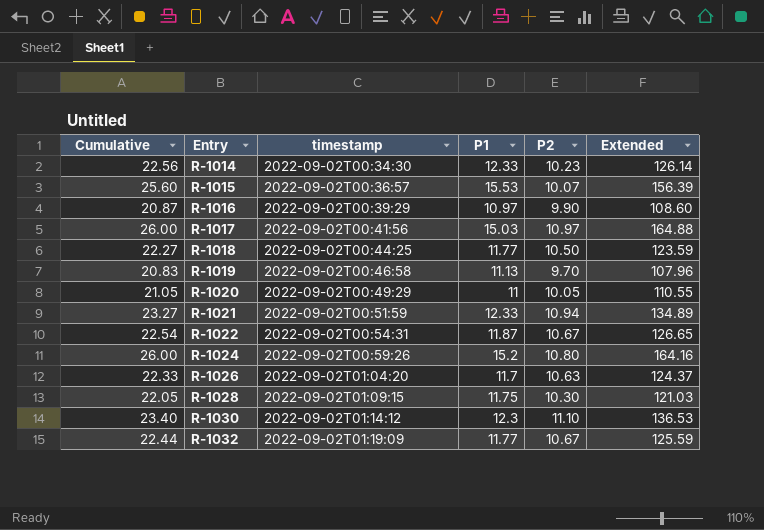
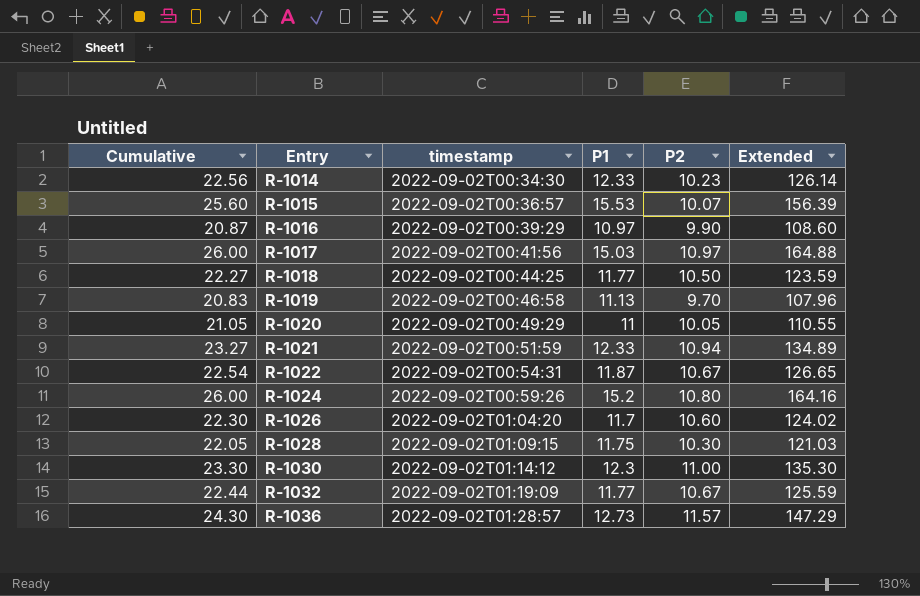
R-1026 | Cumulative: 22.33 -> 22.30
R-1026 | P2: 10.63 -> 10.60
R-1026 | Extended: 124.37 -> 124.02
R-1030 | Cumulative: 23.40 -> 23.30
R-1030 | P2: 11.10 -> 11.00
R-1030 | Extended: 136.53 -> 135.30
row R-1036: none -> 24.30 | 2022-09-02T01:28:57 | 12.73 | 11.57 | 147.29

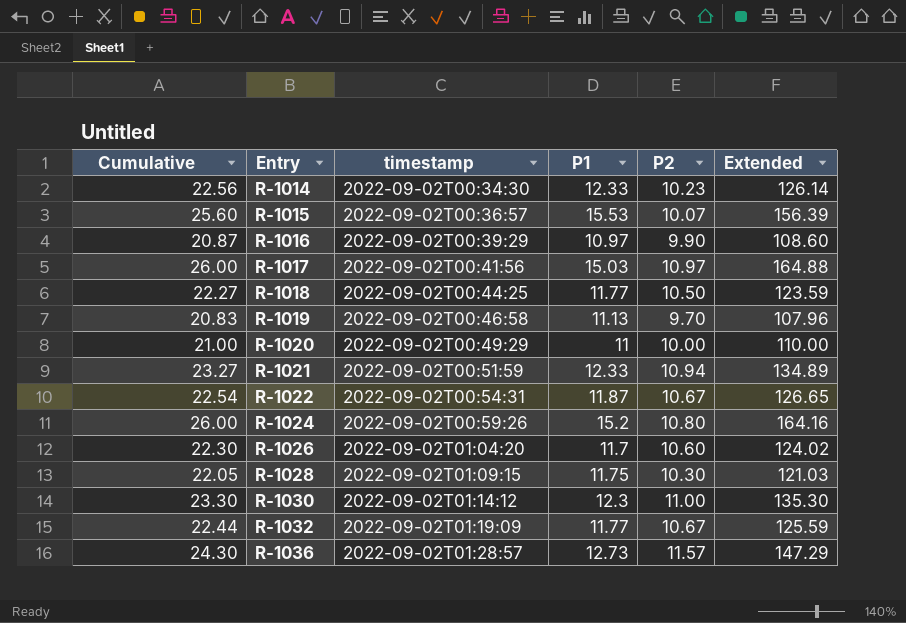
R-1020 | Cumulative: 21.05 -> 21.00
R-1020 | P2: 10.05 -> 10.00
R-1020 | Extended: 110.55 -> 110.00

